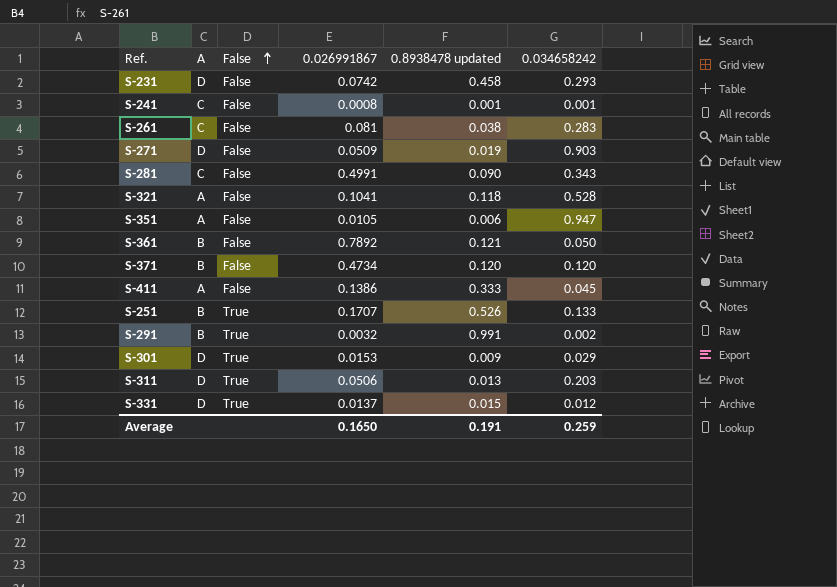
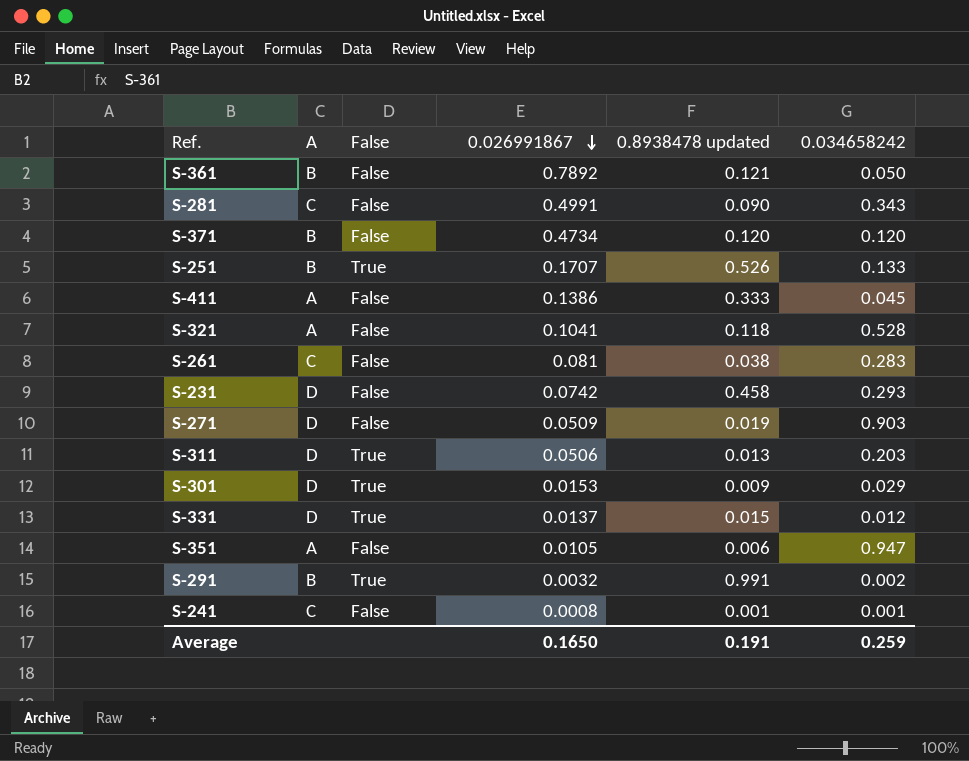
row order: False ascending -> 0.026991867 descending

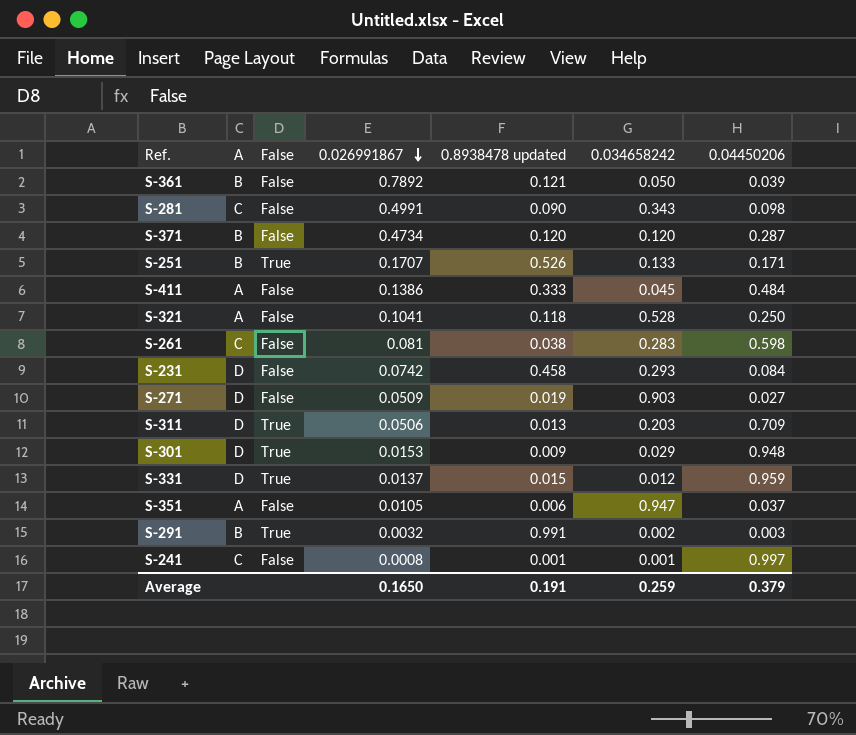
column 0.04450206 | position: none -> 7

